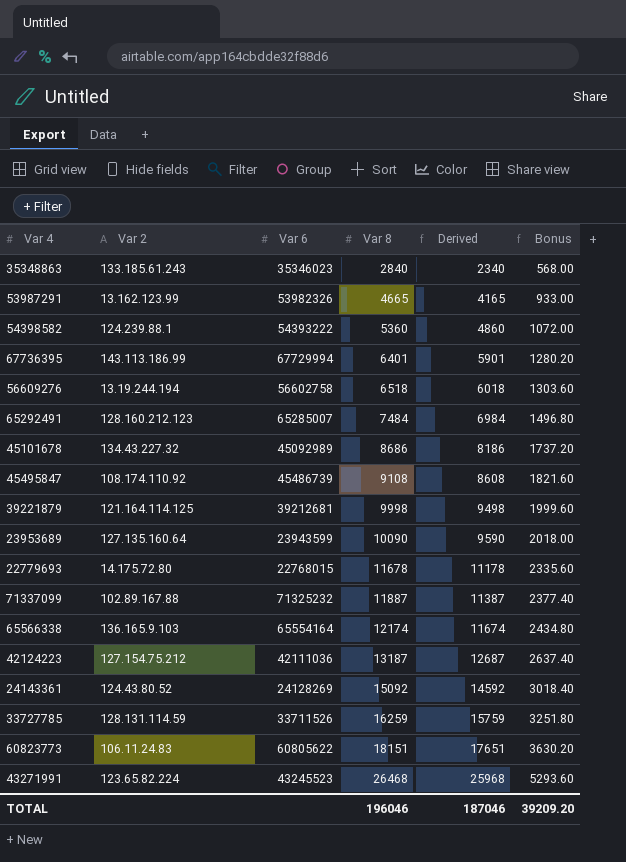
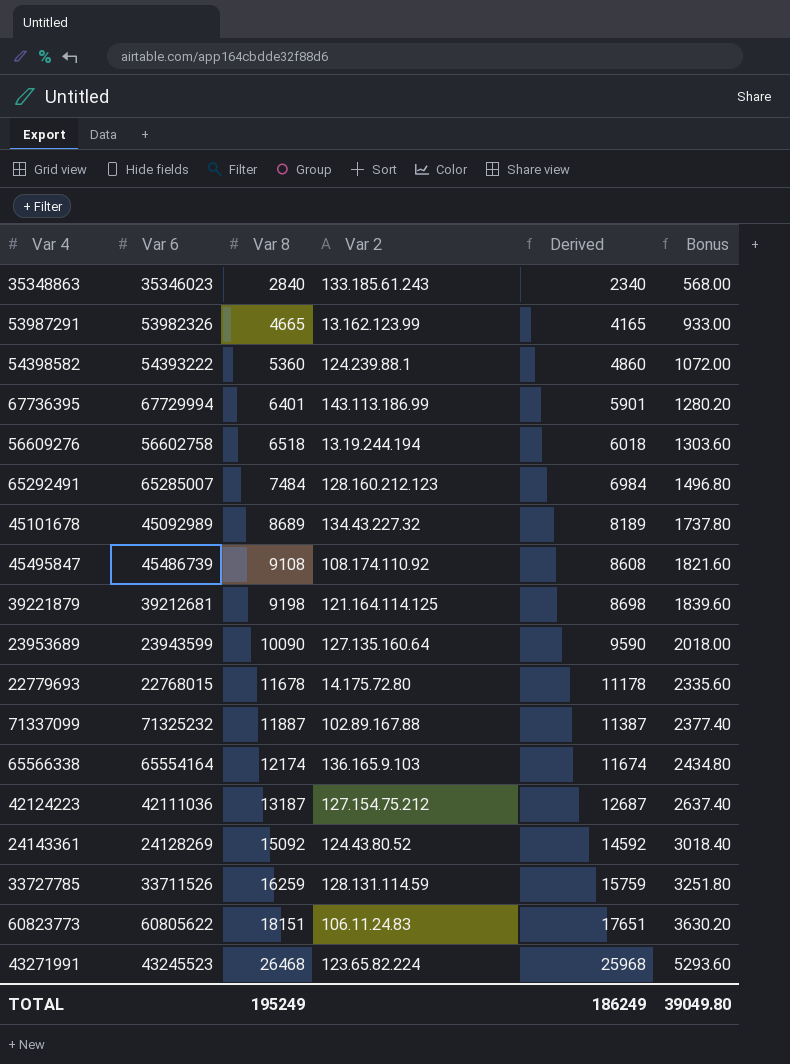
column Var 2 | position: 2 -> 4
45101678 | Var 8: 8686 -> 8689
45101678 | Derived: 8186 -> 8189
45101678 | Bonus: 1737.20 -> 1737.80
39221879 | Var 8: 9998 -> 9198
39221879 | Derived: 9498 -> 8698
39221879 | Bonus: 1999.60 -> 1839.60
TOTAL | Var 8: 196046 -> 195249
TOTAL | Derived: 187046 -> 186249
TOTAL | Bonus: 39209.20 -> 39049.80

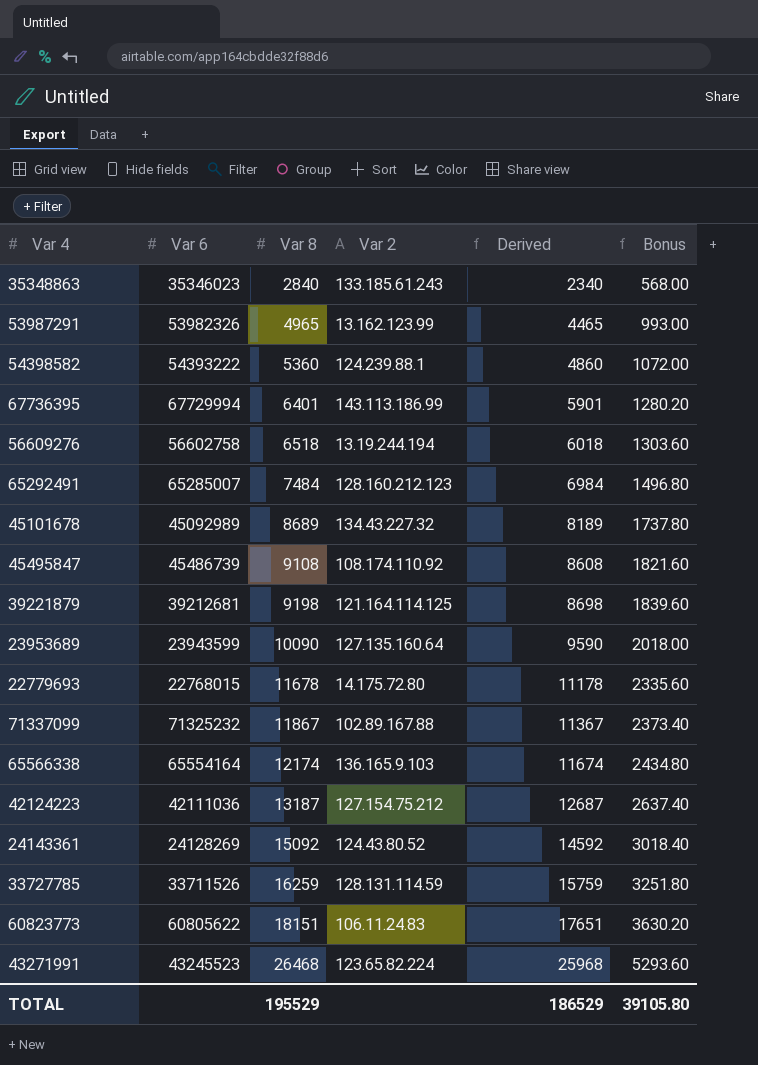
53987291 | Var 8: 4665 -> 4965
53987291 | Derived: 4165 -> 4465
53987291 | Bonus: 933.00 -> 993.00
71337099 | Var 8: 11887 -> 11867
71337099 | Derived: 11387 -> 11367
71337099 | Bonus: 2377.40 -> 2373.40
TOTAL | Var 8: 195249 -> 195529
TOTAL | Derived: 186249 -> 186529
TOTAL | Bonus: 39049.80 -> 39105.80

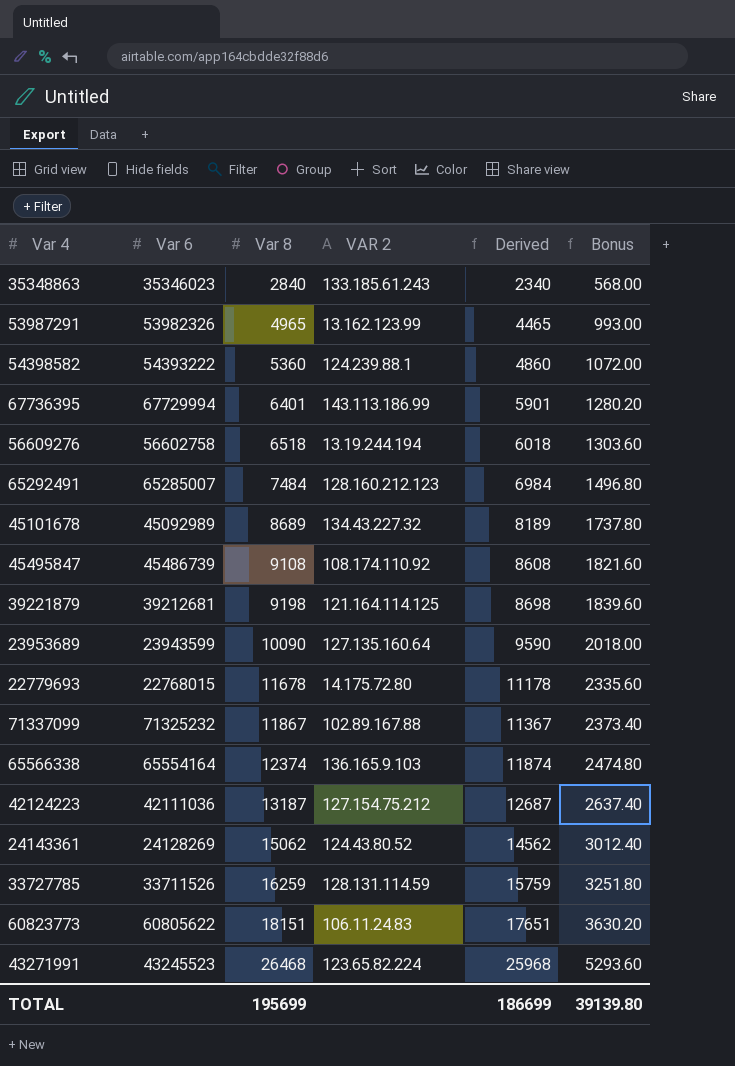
column name: Var 2 -> VAR 2
65566338 | Var 8: 12174 -> 12374
65566338 | Derived: 11674 -> 11874
65566338 | Bonus: 2434.80 -> 2474.80
24143361 | Var 8: 15092 -> 15062
24143361 | Derived: 14592 -> 14562
24143361 | Bonus: 3018.40 -> 3012.40
TOTAL | Var 8: 195529 -> 195699
TOTAL | Derived: 186529 -> 186699
TOTAL | Bonus: 39105.80 -> 39139.80

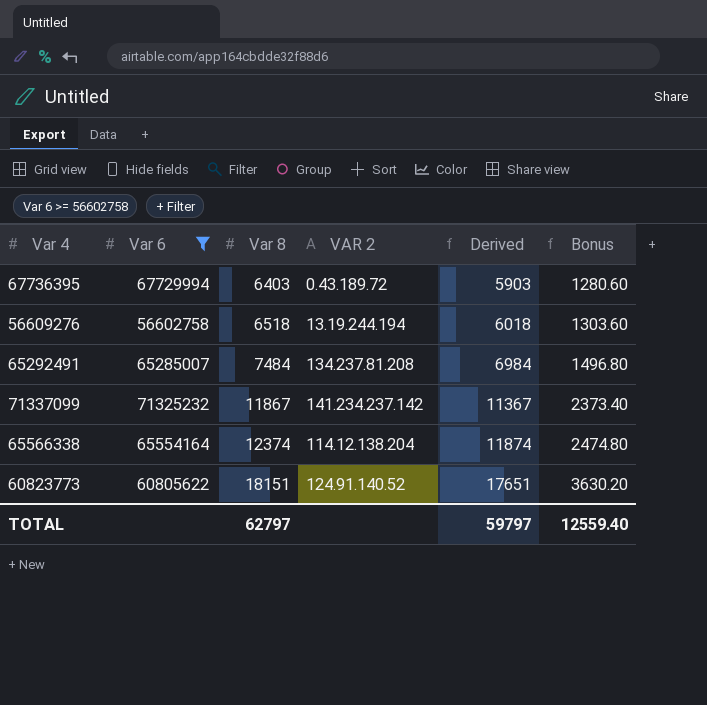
filter: none -> Var 6 >= 56602758
67736395 | Var 8: 6401 -> 6403
67736395 | VAR 2: 143.113.186.99 -> 0.43.189.72
67736395 | Derived: 5901 -> 5903
67736395 | Bonus: 1280.20 -> 1280.60
65292491 | VAR 2: 128.160.212.123 -> 134.237.81.208
71337099 | VAR 2: 102.89.167.88 -> 141.234.237.142
65566338 | VAR 2: 136.165.9.103 -> 114.12.138.204
60823773 | VAR 2: 106.11.24.83 -> 124.91.140.52
TOTAL | Var 8: 195699 -> 62797
TOTAL | Derived: 186699 -> 59797
TOTAL | Bonus: 39139.80 -> 12559.40

